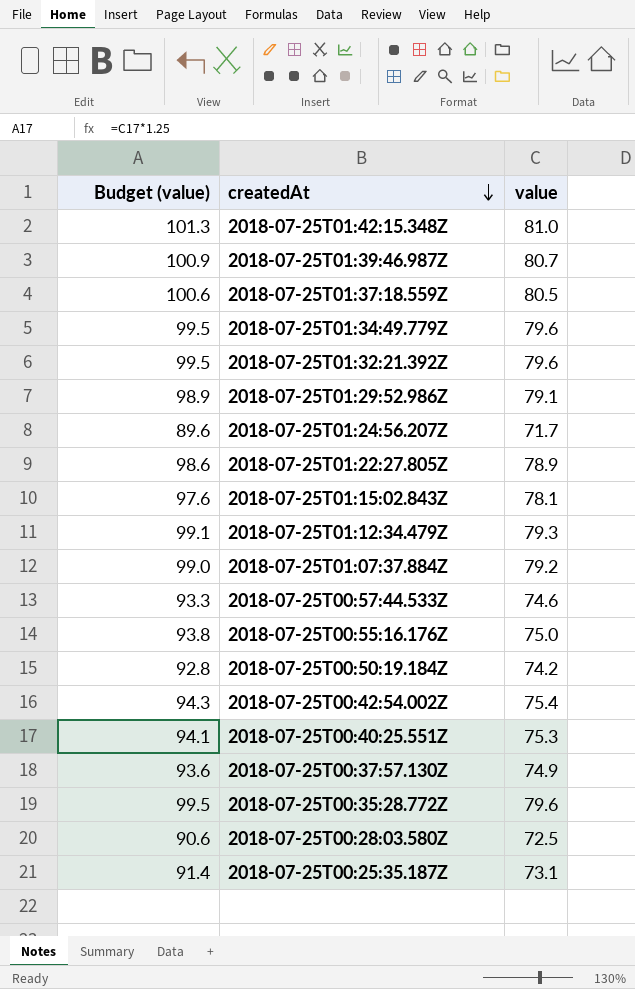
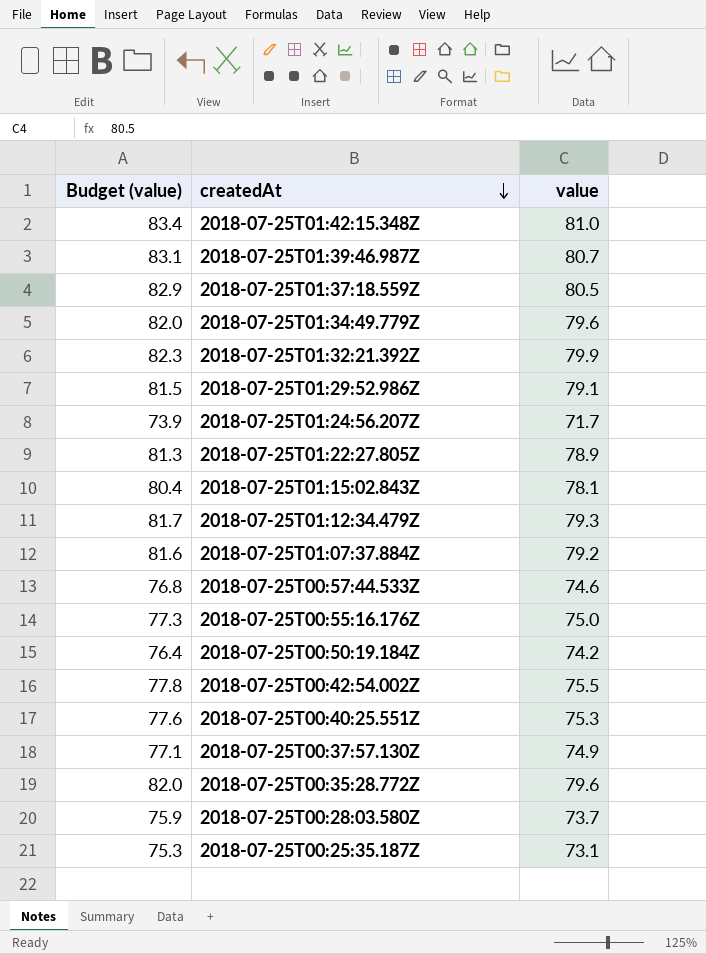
column Budget (value) | formula: [value] * 1.25 -> [value] * 1.03
2018-07-25T01:32:21.392Z | value: 79.6 -> 79.9
2018-07-25T00:42:54.002Z | value: 75.4 -> 75.5
2018-07-25T00:28:03.580Z | value: 72.5 -> 73.7

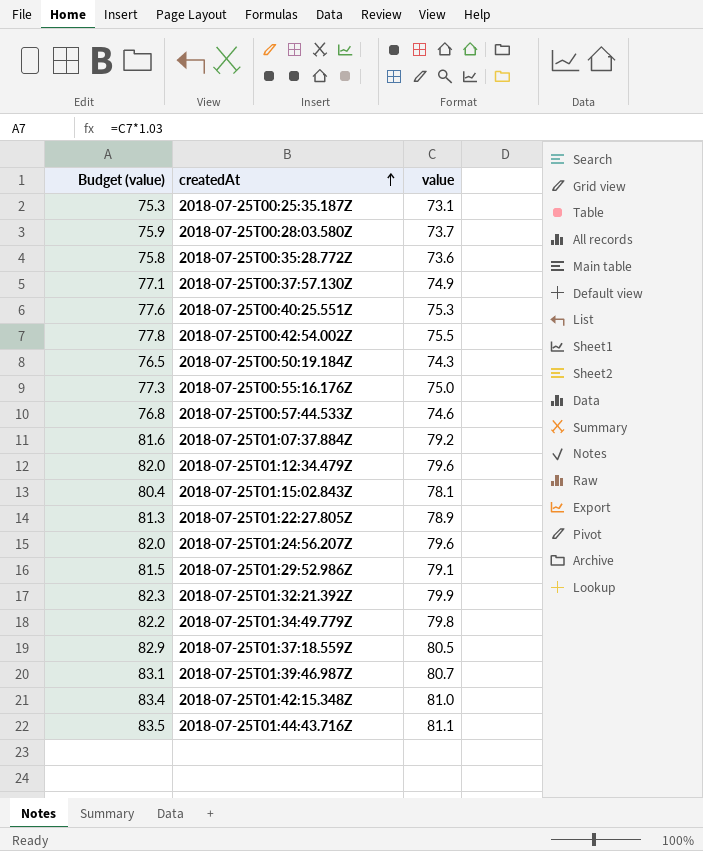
row order: createdAt descending -> createdAt ascending
2018-07-25T00:35:28.772Z | Budget (value): 82.0 -> 75.8
2018-07-25T00:35:28.772Z | value: 79.6 -> 73.6
2018-07-25T00:50:19.184Z | Budget (value): 76.4 -> 76.5
2018-07-25T00:50:19.184Z | value: 74.2 -> 74.3
2018-07-25T01:12:34.479Z | Budget (value): 81.7 -> 82.0
2018-07-25T01:12:34.479Z | value: 79.3 -> 79.6
2018-07-25T01:24:56.207Z | Budget (value): 73.9 -> 82.0
2018-07-25T01:24:56.207Z | value: 71.7 -> 79.6
2018-07-25T01:34:49.779Z | Budget (value): 82.0 -> 82.2
2018-07-25T01:34:49.779Z | value: 79.6 -> 79.8
row 2018-07-25T01:44:43.716Z: none -> 83.5 | 81.1

